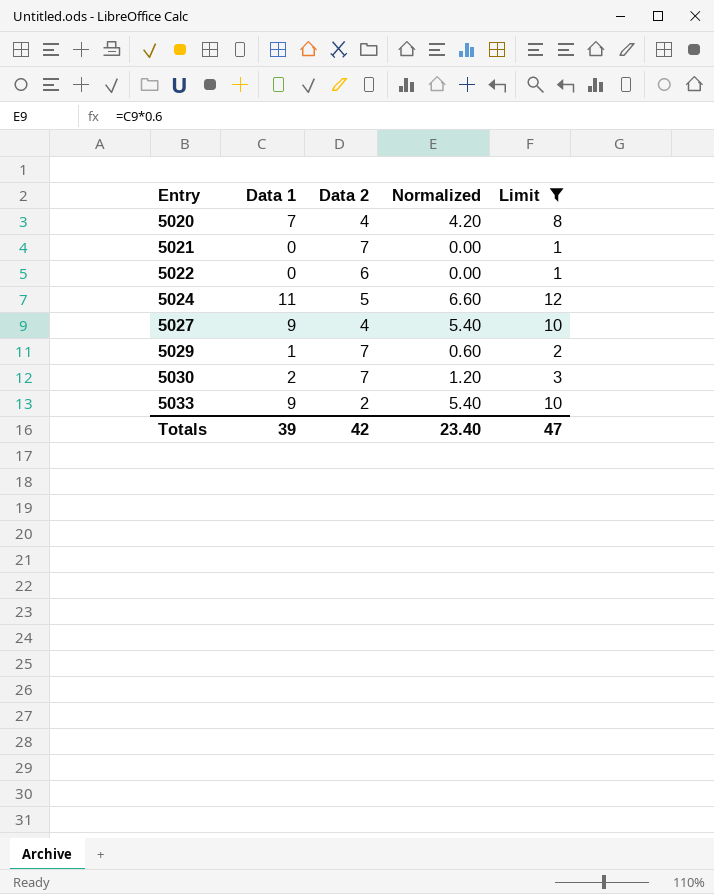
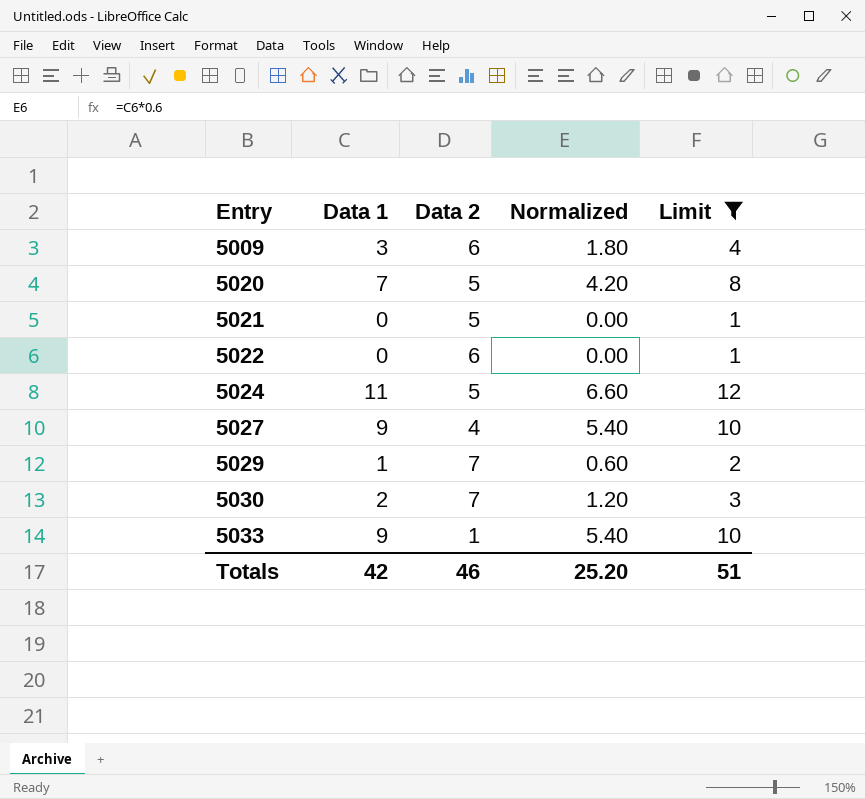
row 5009: none -> 3 | 6 | 1.80 | 4
5020 | Data 2: 4 -> 5
5021 | Data 2: 7 -> 5
5033 | Data 2: 2 -> 1
Totals | Data 1: 39 -> 42
Totals | Data 2: 42 -> 46
Totals | Normalized: 23.40 -> 25.20
Totals | Limit: 47 -> 51

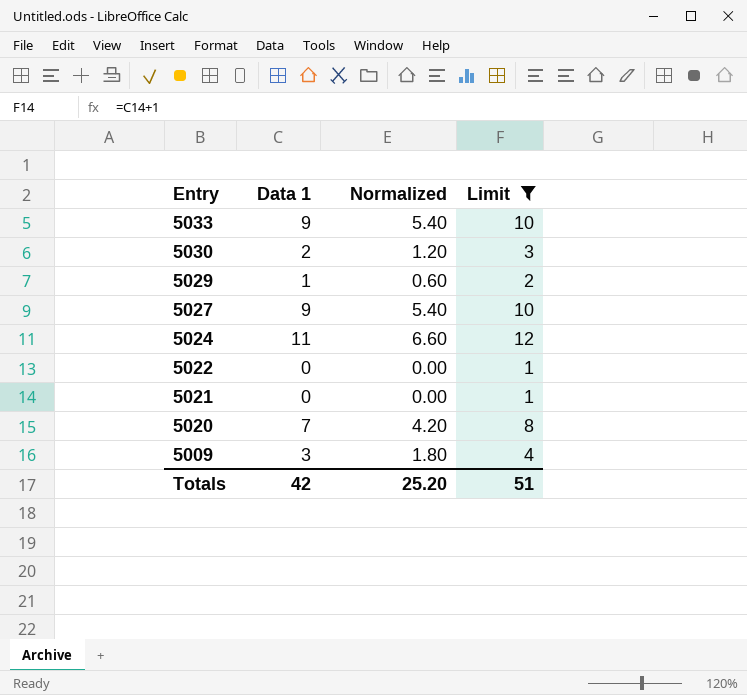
row order: Entry ascending -> Entry descending
column Data 2 | position: 3 -> none

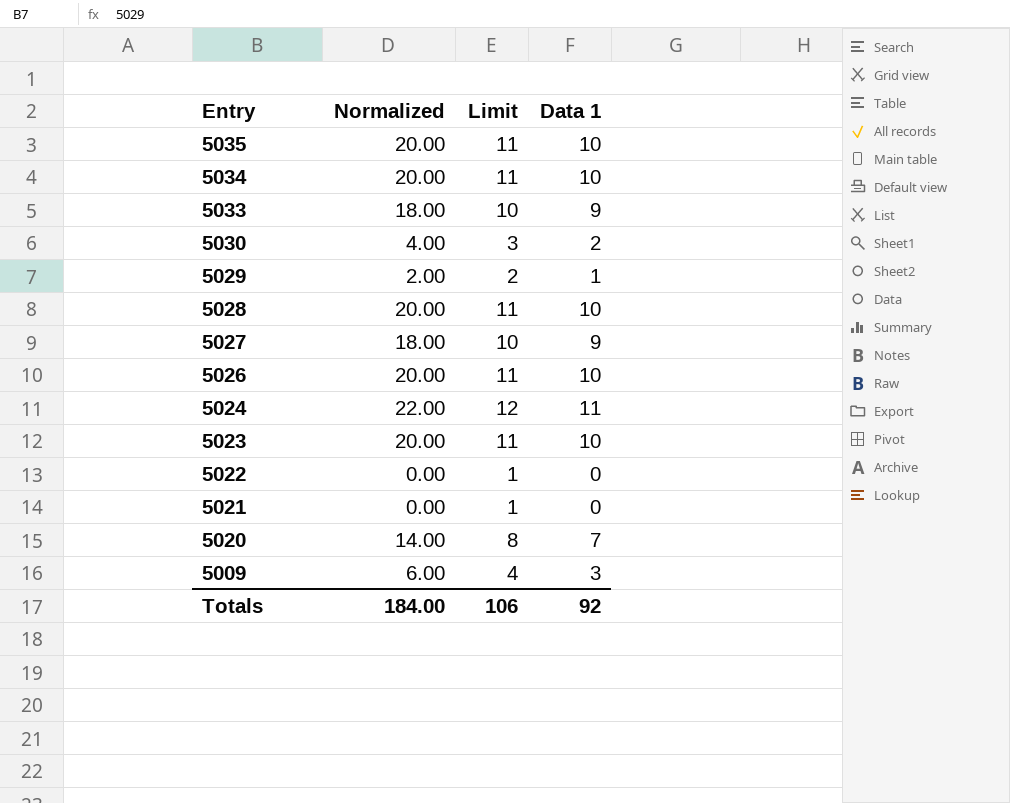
filter: Limit != 11 -> none
column Normalized | formula: [Data 1] * 0.6 -> [Data 1] * 2
column Data 1 | position: 2 -> 4
Totals | Normalized: 25.20 -> 184.00
Totals | Limit: 51 -> 106
Totals | Data 1: 42 -> 92

